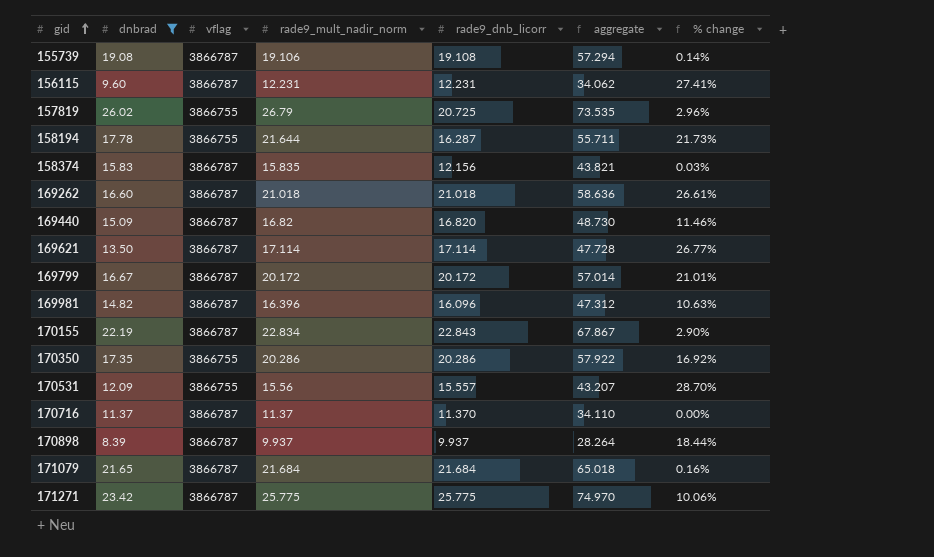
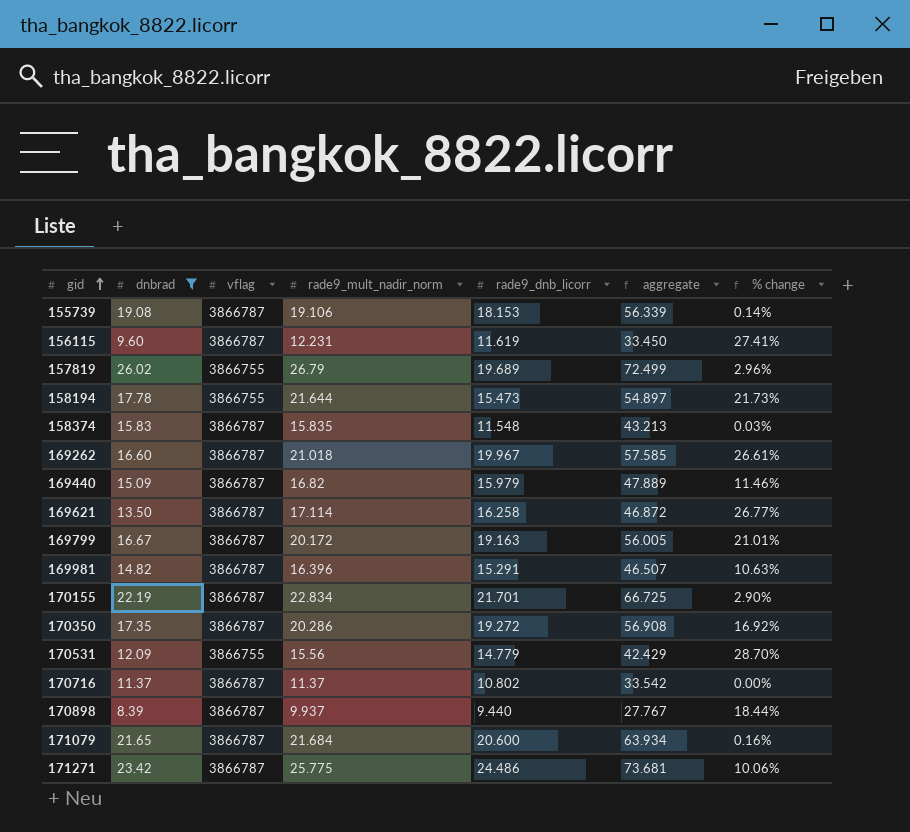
155739 | rade9_dnb_licorr: 19.108 -> 18.153
155739 | aggregate: 57.294 -> 56.339
156115 | rade9_dnb_licorr: 12.231 -> 11.619
156115 | aggregate: 34.062 -> 33.450
157819 | rade9_dnb_licorr: 20.725 -> 19.689
157819 | aggregate: 73.535 -> 72.499
158194 | rade9_dnb_licorr: 16.287 -> 15.473
158194 | aggregate: 55.711 -> 54.897
158374 | rade9_dnb_licorr: 12.156 -> 11.548
158374 | aggregate: 43.821 -> 43.213
169262 | rade9_dnb_licorr: 21.018 -> 19.967
169262 | aggregate: 58.636 -> 57.585
169440 | rade9_dnb_licorr: 16.820 -> 15.979
169440 | aggregate: 48.730 -> 47.889
169621 | rade9_dnb_licorr: 17.114 -> 16.258
169621 | aggregate: 47.728 -> 46.872
169799 | rade9_dnb_licorr: 20.172 -> 19.163
169799 | aggregate: 57.014 -> 56.005
169981 | rade9_dnb_licorr: 16.096 -> 15.291
169981 | aggregate: 47.312 -> 46.507
170155 | rade9_dnb_licorr: 22.843 -> 21.701
170155 | aggregate: 67.867 -> 66.725
170350 | vflag: 3866755 -> 3866787
170350 | rade9_dnb_licorr: 20.286 -> 19.272
170350 | aggregate: 57.922 -> 56.908
170531 | rade9_dnb_licorr: 15.557 -> 14.779
170531 | aggregate: 43.207 -> 42.429
170716 | rade9_dnb_licorr: 11.370 -> 10.802
170716 | aggregate: 34.110 -> 33.542
170898 | rade9_dnb_licorr: 9.937 -> 9.440
170898 | aggregate: 28.264 -> 27.767
171079 | rade9_dnb_licorr: 21.684 -> 20.600
171079 | aggregate: 65.018 -> 63.934
171271 | rade9_dnb_licorr: 25.775 -> 24.486
171271 | aggregate: 74.970 -> 73.681

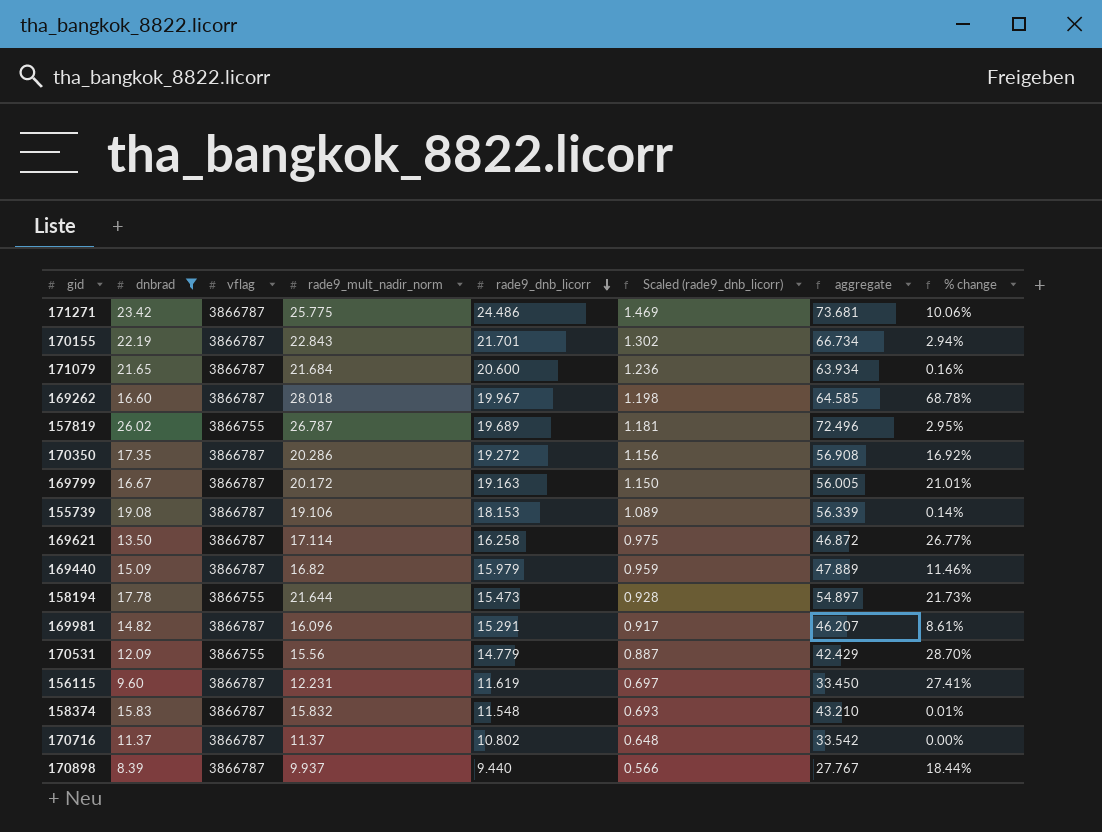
row order: gid ascending -> rade9_dnb_licorr descending
column Scaled (rade9_dnb_licorr) | formula: none -> [rade9_dnb_licorr] * 0.06
170155 | rade9_mult_nadir_norm: 22.834 -> 22.843
170155 | aggregate: 66.725 -> 66.734
170155 | % change: 2.90% -> 2.94%
169262 | rade9_mult_nadir_norm: 21.018 -> 28.018
169262 | aggregate: 57.585 -> 64.585
169262 | % change: 26.61% -> 68.78%
157819 | rade9_mult_nadir_norm: 26.79 -> 26.787
157819 | aggregate: 72.499 -> 72.496
157819 | % change: 2.96% -> 2.95%
169981 | rade9_mult_nadir_norm: 16.396 -> 16.096
169981 | aggregate: 46.507 -> 46.207
169981 | % change: 10.63% -> 8.61%
158374 | rade9_mult_nadir_norm: 15.835 -> 15.832
158374 | aggregate: 43.213 -> 43.210
158374 | % change: 0.03% -> 0.01%

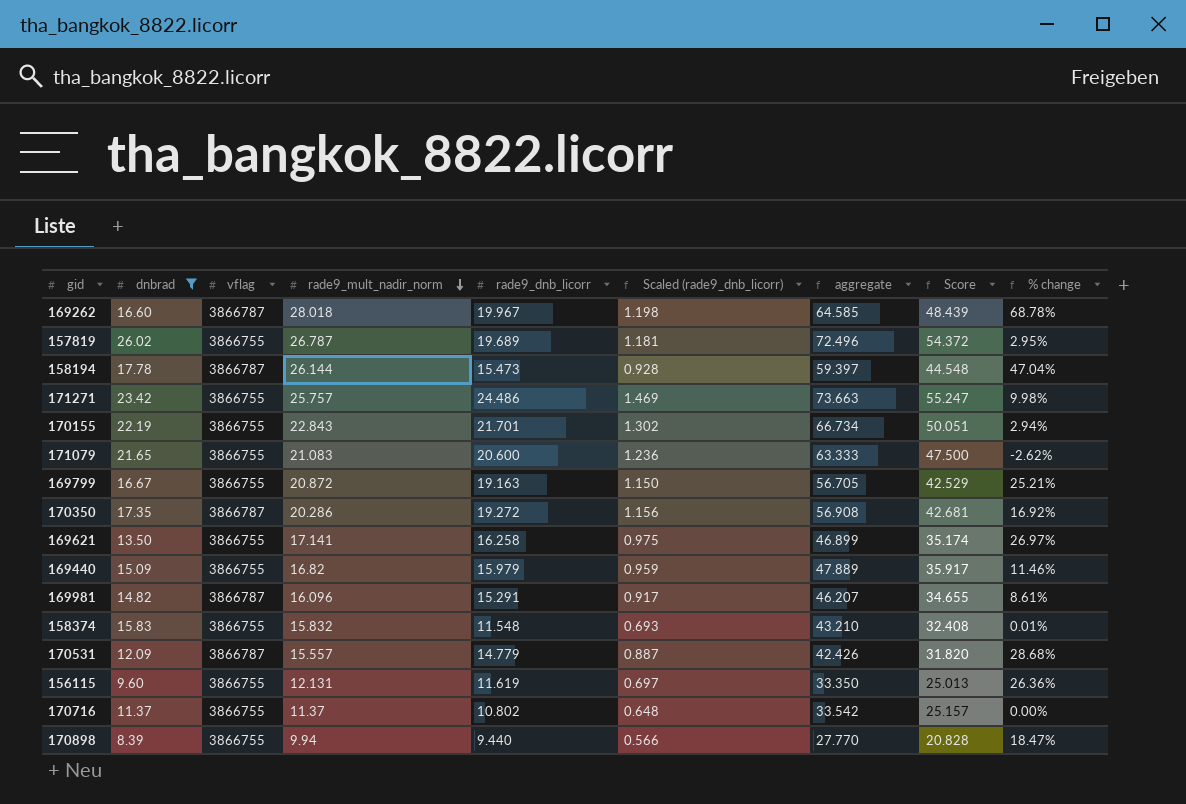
row order: rade9_dnb_licorr descending -> rade9_mult_nadir_norm descending
column Score | formula: none -> [aggregate] * 0.75
row 155739: 19.08 | 3866787 | 19.106 | 18.153 | 1.089 | 56.339 | 0.14% -> none
158194 | vflag: 3866755 -> 3866787
158194 | rade9_mult_nadir_norm: 21.644 -> 26.144
158194 | aggregate: 54.897 -> 59.397
158194 | % change: 21.73% -> 47.04%
171271 | vflag: 3866787 -> 3866755
171271 | rade9_mult_nadir_norm: 25.775 -> 25.757
171271 | aggregate: 73.681 -> 73.663
171271 | % change: 10.06% -> 9.98%
170155 | vflag: 3866787 -> 3866755
171079 | vflag: 3866787 -> 3866755
171079 | rade9_mult_nadir_norm: 21.684 -> 21.083
171079 | aggregate: 63.934 -> 63.333
171079 | % change: 0.16% -> -2.62%
169799 | vflag: 3866787 -> 3866755
169799 | rade9_mult_nadir_norm: 20.172 -> 20.872
169799 | aggregate: 56.005 -> 56.705
169799 | % change: 21.01% -> 25.21%
169621 | vflag: 3866787 -> 3866755
169621 | rade9_mult_nadir_norm: 17.114 -> 17.141
169621 | aggregate: 46.872 -> 46.899
169621 | % change: 26.77% -> 26.97%
169440 | vflag: 3866787 -> 3866755
158374 | vflag: 3866787 -> 3866755
170531 | vflag: 3866755 -> 3866787
170531 | rade9_mult_nadir_norm: 15.56 -> 15.557
170531 | aggregate: 42.429 -> 42.426
170531 | % change: 28.70% -> 28.68%
156115 | vflag: 3866787 -> 3866755
156115 | rade9_mult_nadir_norm: 12.231 -> 12.131
156115 | aggregate: 33.450 -> 33.350
156115 | % change: 27.41% -> 26.36%
170716 | vflag: 3866787 -> 3866755
170898 | vflag: 3866787 -> 3866755
170898 | rade9_mult_nadir_norm: 9.937 -> 9.94
170898 | aggregate: 27.767 -> 27.770
170898 | % change: 18.44% -> 18.47%

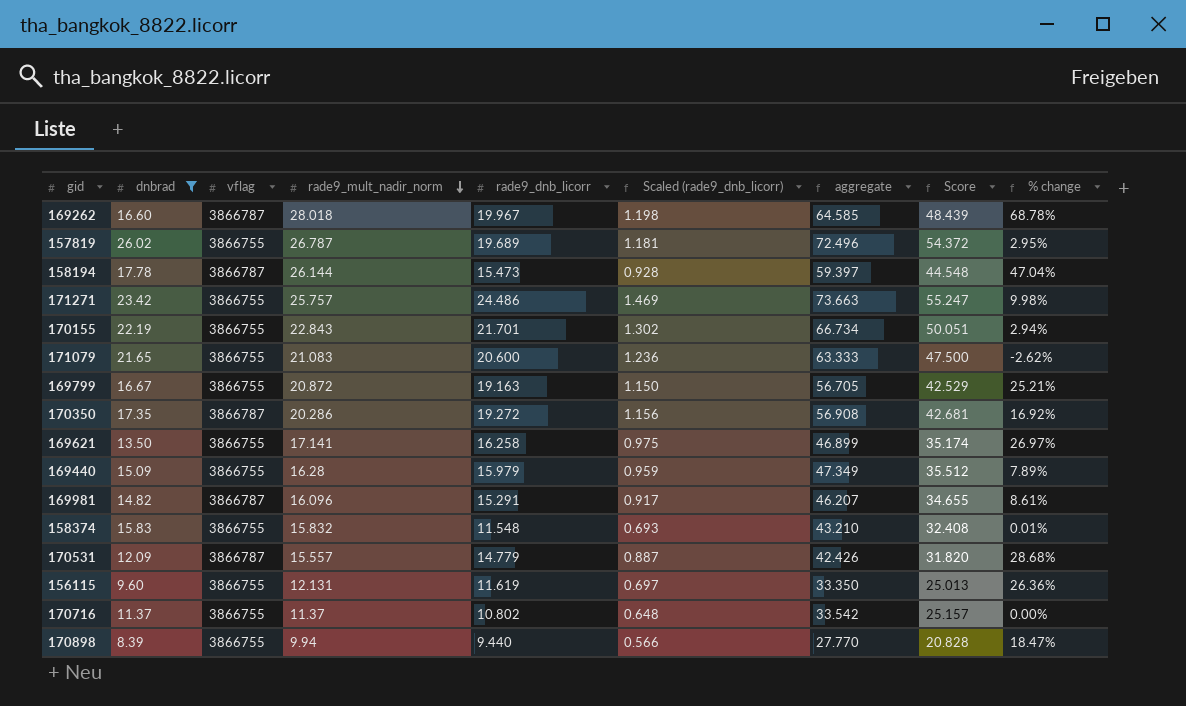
169440 | rade9_mult_nadir_norm: 16.82 -> 16.28
169440 | aggregate: 47.889 -> 47.349
169440 | Score: 35.917 -> 35.512
169440 | % change: 11.46% -> 7.89%

